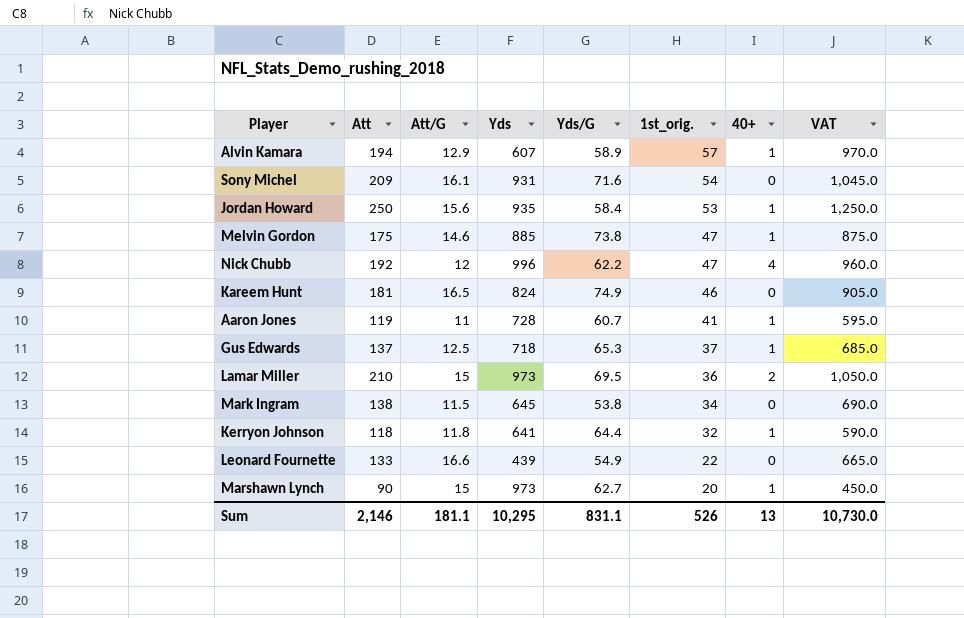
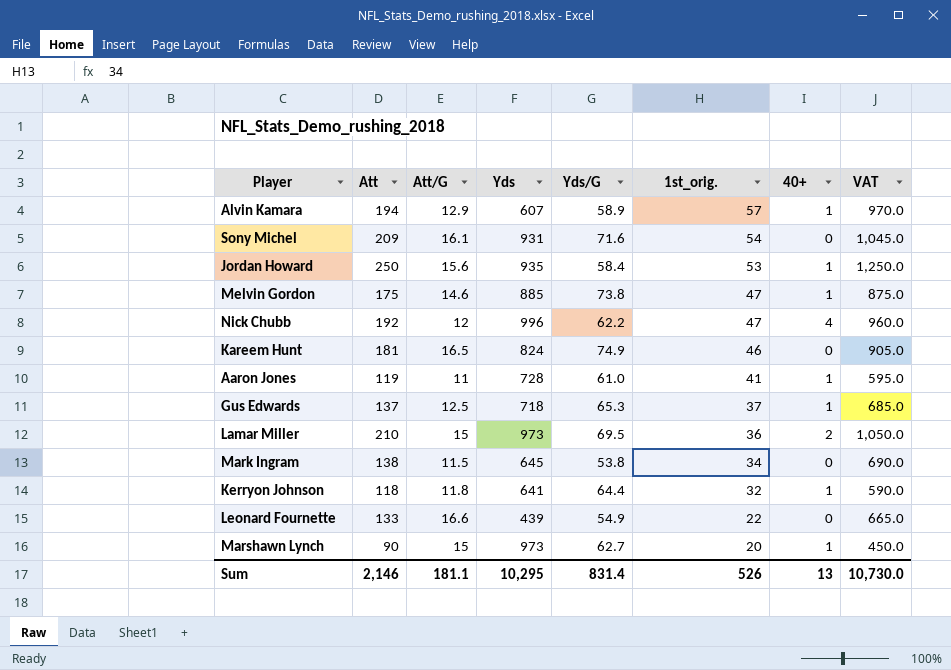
Aaron Jones | Yds/G: 60.7 -> 61.0
Sum | Yds/G: 831.1 -> 831.4

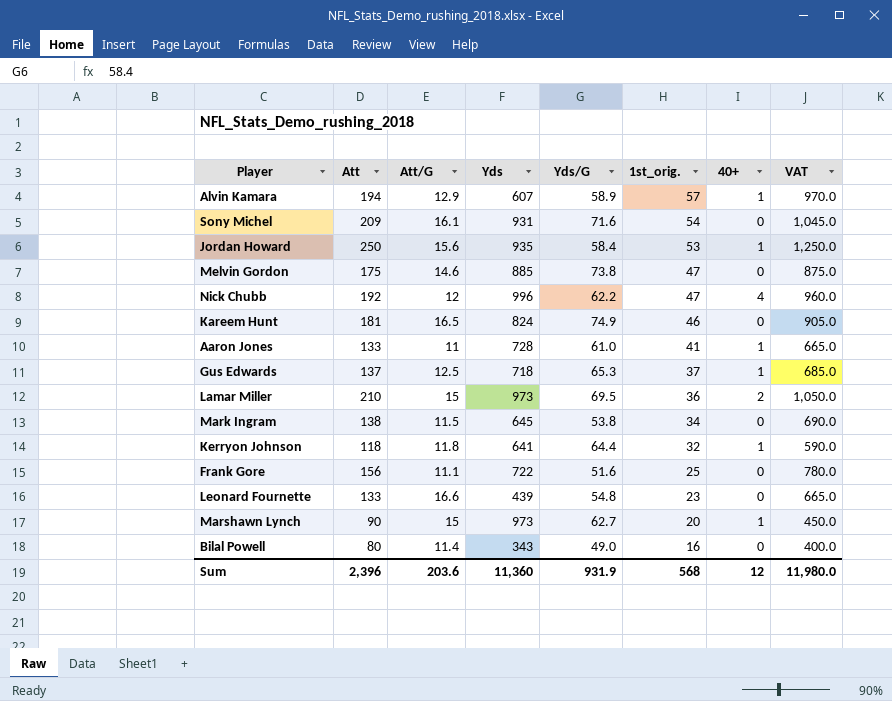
Melvin Gordon | 40+: 1 -> 0
Aaron Jones | Att: 119 -> 133
Aaron Jones | VAT: 595.0 -> 665.0
row Frank Gore: none -> 156 | 11.1 | 722 | 51.6 | 25 | 0 | 780.0
Leonard Fournette | Yds/G: 54.9 -> 54.8
Leonard Fournette | 1st_orig.: 22 -> 23
row Bilal Powell: none -> 80 | 11.4 | 343 | 49.0 | 16 | 0 | 400.0
Sum | Att: 2,146 -> 2,396
Sum | Att/G: 181.1 -> 203.6
Sum | Yds: 10,295 -> 11,360
Sum | Yds/G: 831.4 -> 931.9
Sum | 1st_orig.: 526 -> 568
Sum | 40+: 13 -> 12
Sum | VAT: 10,730.0 -> 11,980.0

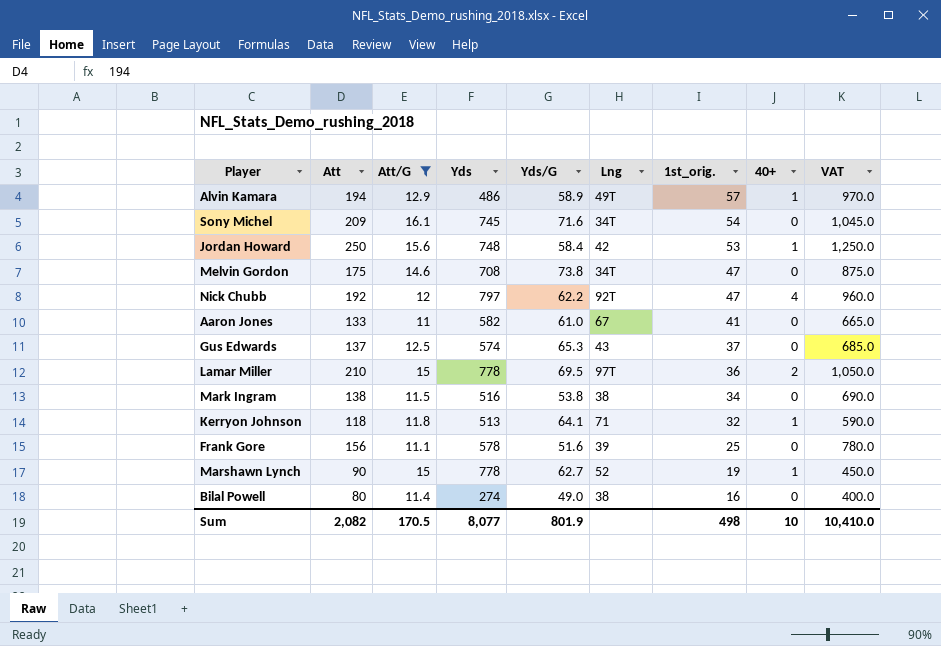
filter: none -> Att/G <= 16.1
column Lng | position: none -> 6
Alvin Kamara | Yds: 607 -> 486
Sony Michel | Yds: 931 -> 745
Jordan Howard | Yds: 935 -> 748
Melvin Gordon | Yds: 885 -> 708
Nick Chubb | Yds: 996 -> 797
Aaron Jones | Yds: 728 -> 582
Aaron Jones | 40+: 1 -> 0
Gus Edwards | Yds: 718 -> 574
Gus Edwards | 40+: 1 -> 0
Lamar Miller | Yds: 973 -> 778
Mark Ingram | Yds: 645 -> 516
Kerryon Johnson | Yds: 641 -> 513
Kerryon Johnson | Yds/G: 64.4 -> 64.1
Frank Gore | Yds: 722 -> 578
Marshawn Lynch | Yds: 973 -> 778
Marshawn Lynch | 1st_orig.: 20 -> 19
Bilal Powell | Yds: 343 -> 274
Sum | Att: 2,396 -> 2,082
Sum | Att/G: 203.6 -> 170.5
Sum | Yds: 11,360 -> 8,077
Sum | Yds/G: 931.9 -> 801.9
Sum | 1st_orig.: 568 -> 498
Sum | 40+: 12 -> 10
Sum | VAT: 11,980.0 -> 10,410.0

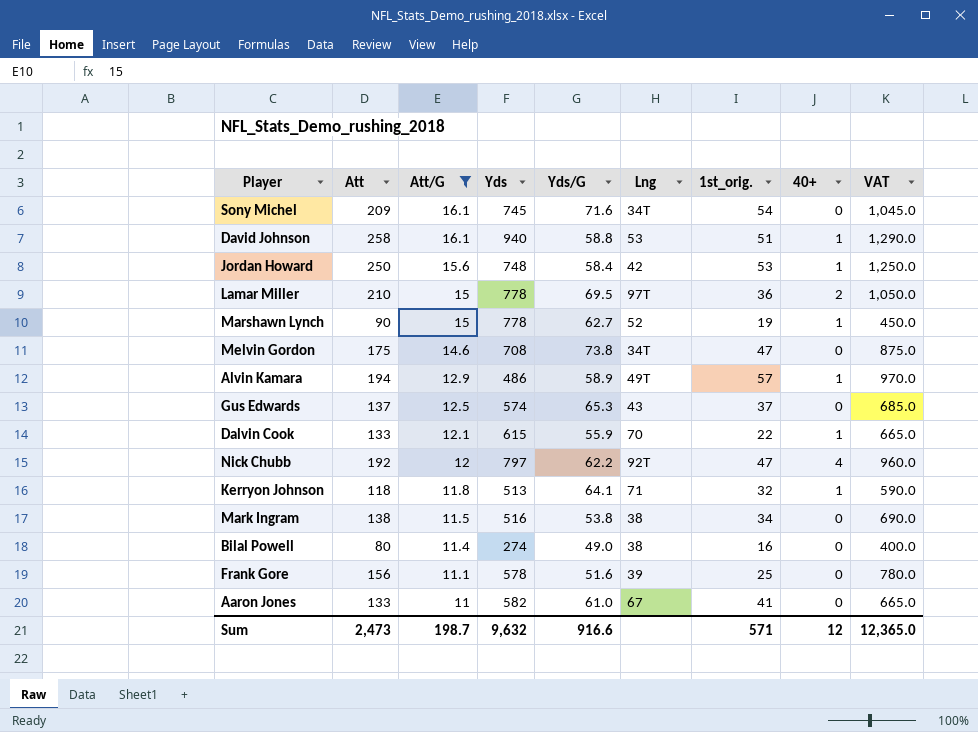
row order: 1st_orig. descending -> Att/G descending
row David Johnson: none -> 258 | 16.1 | 940 | 58.8 | 53 | 51 | 1 | 1,290.0
row Dalvin Cook: none -> 133 | 12.1 | 615 | 55.9 | 70 | 22 | 1 | 665.0
Sum | Att: 2,082 -> 2,473
Sum | Att/G: 170.5 -> 198.7
Sum | Yds: 8,077 -> 9,632
Sum | Yds/G: 801.9 -> 916.6
Sum | 1st_orig.: 498 -> 571
Sum | 40+: 10 -> 12
Sum | VAT: 10,410.0 -> 12,365.0

